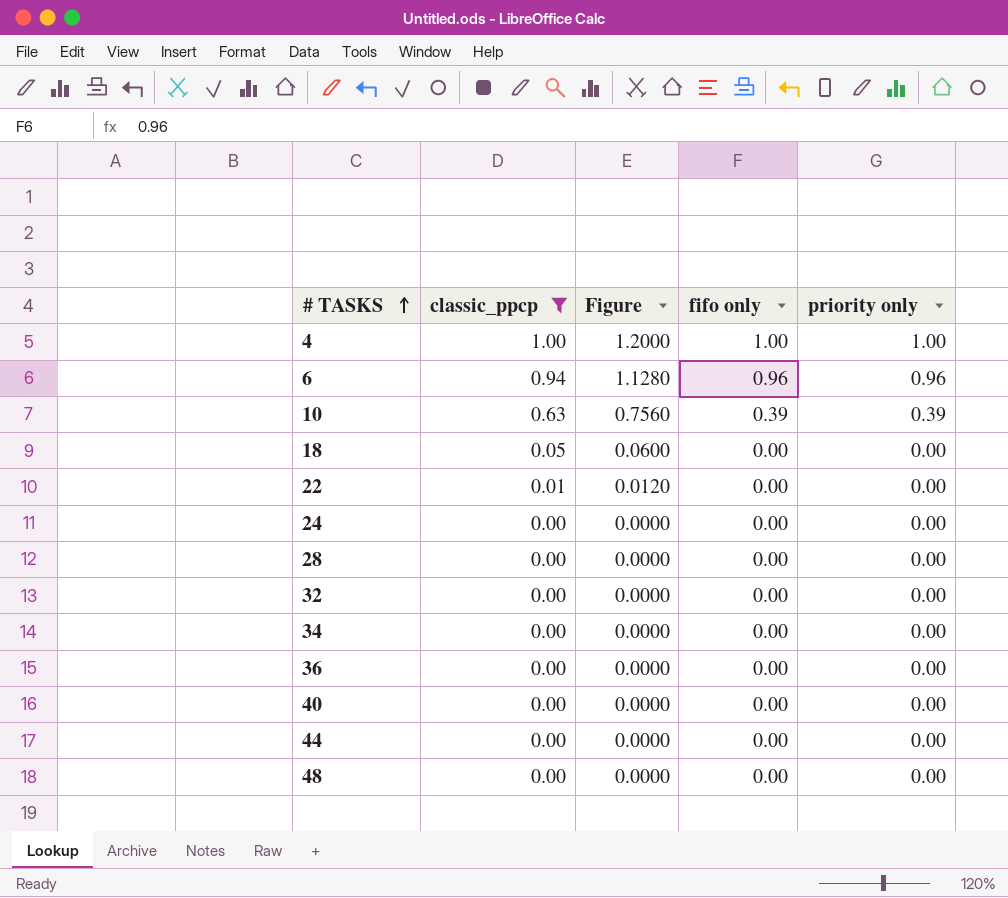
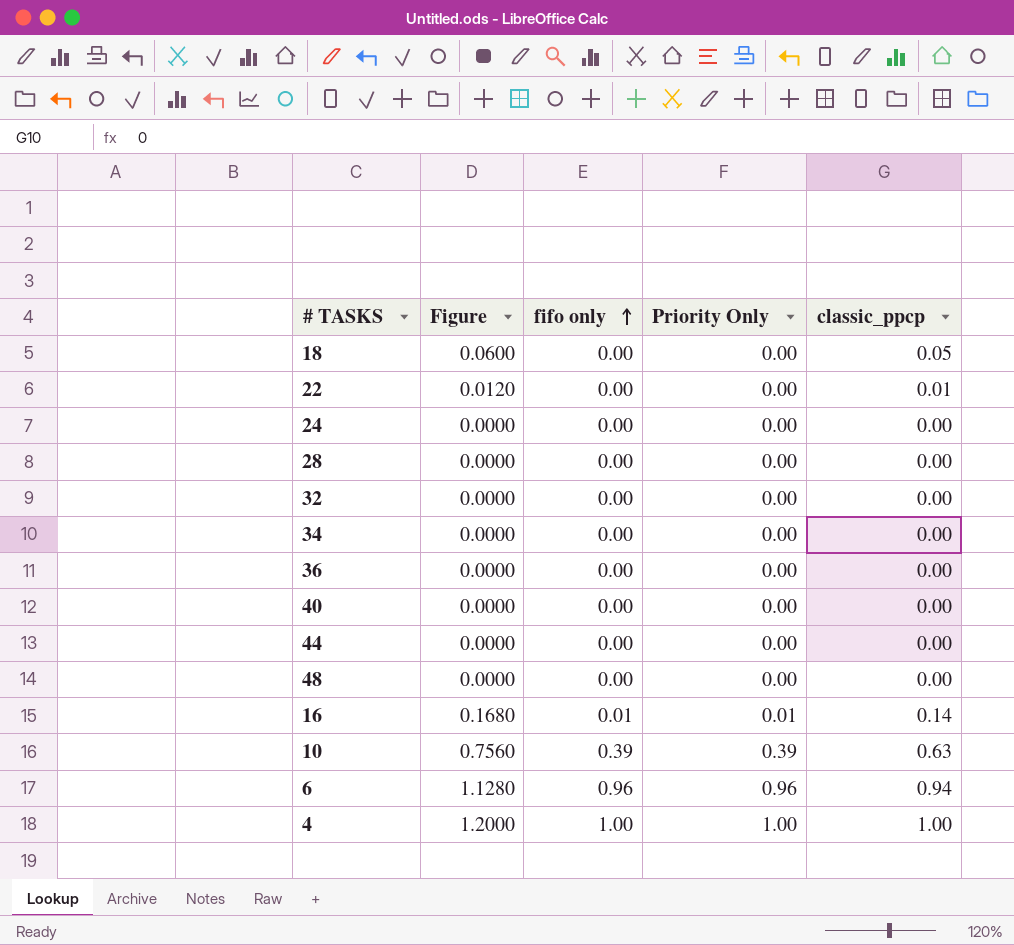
filter: classic_ppcp != 0.14 -> none
row order: # TASKS ascending -> fifo only ascending
column name: priority only -> Priority Only
column classic_ppcp | position: 2 -> 5

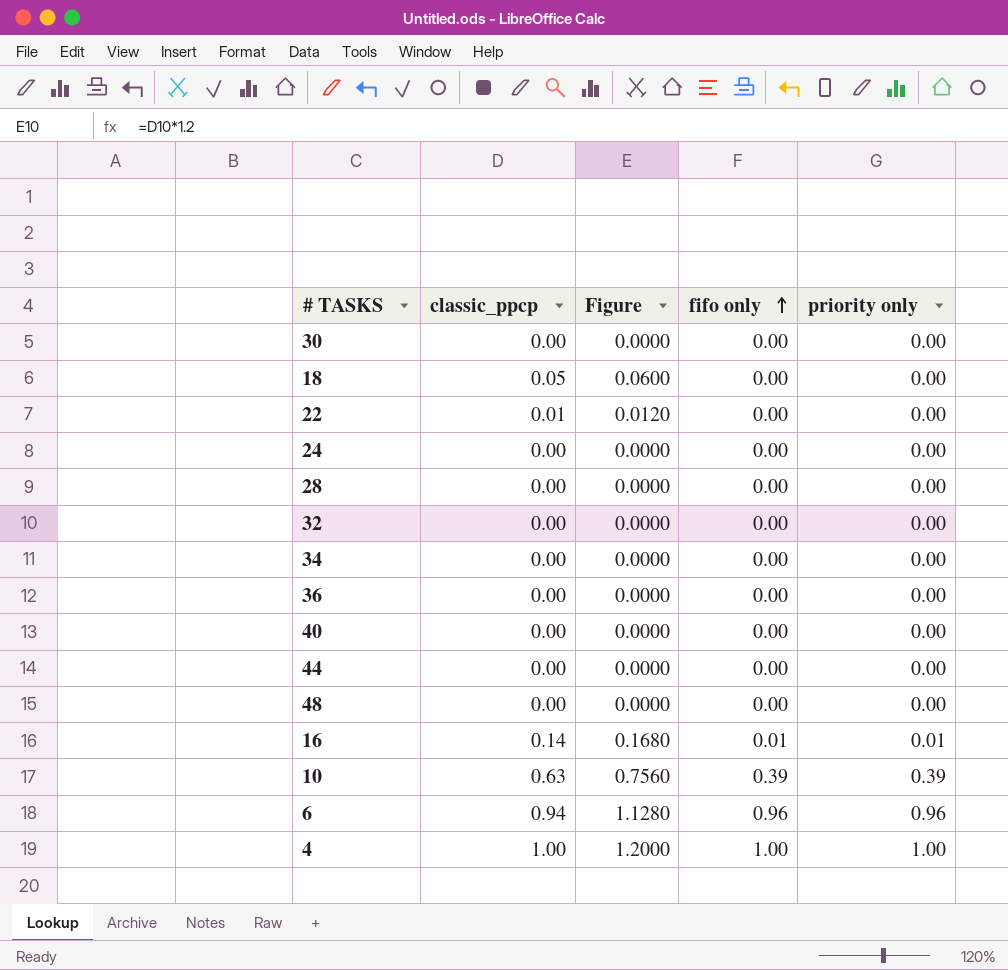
column classic_ppcp | position: 5 -> 2
column name: Priority Only -> priority only
row 30: none -> 0.00 | 0.0000 | 0.00 | 0.00

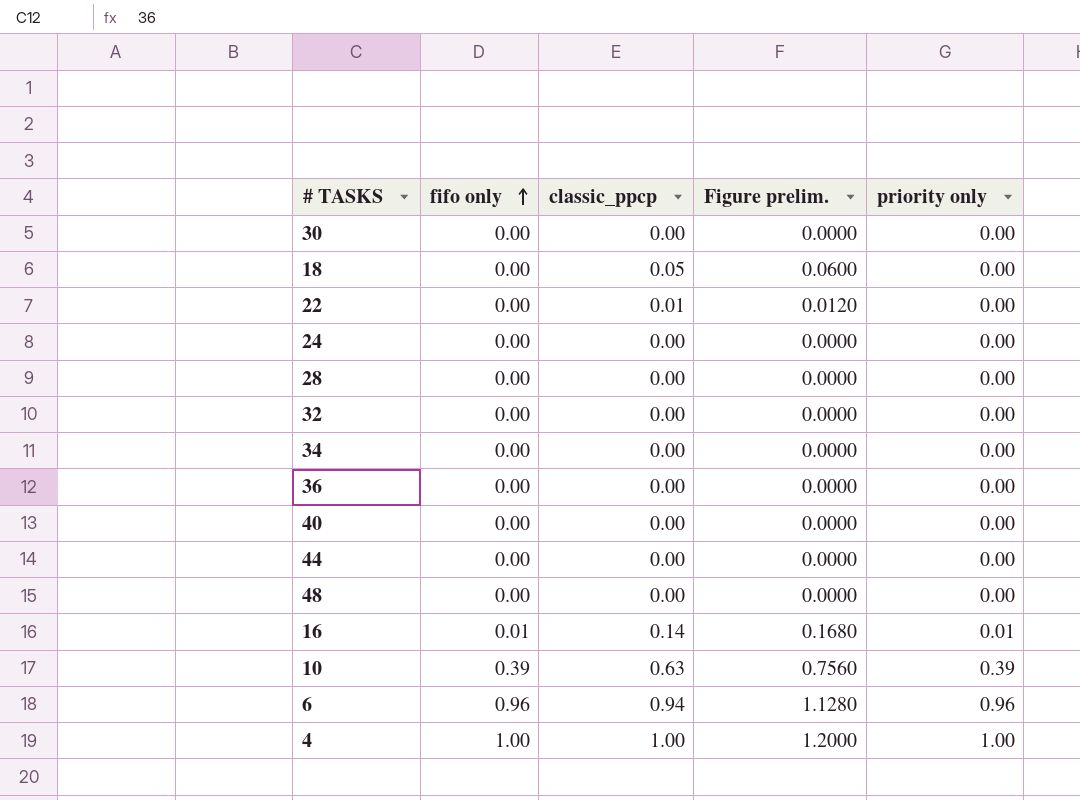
column fifo only | position: 4 -> 2
column name: Figure -> Figure prelim.

